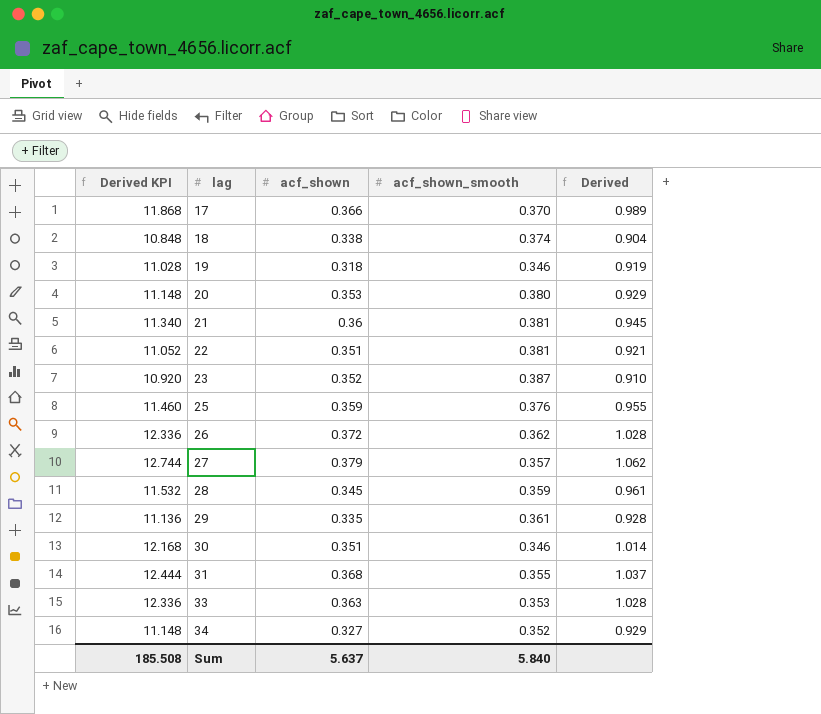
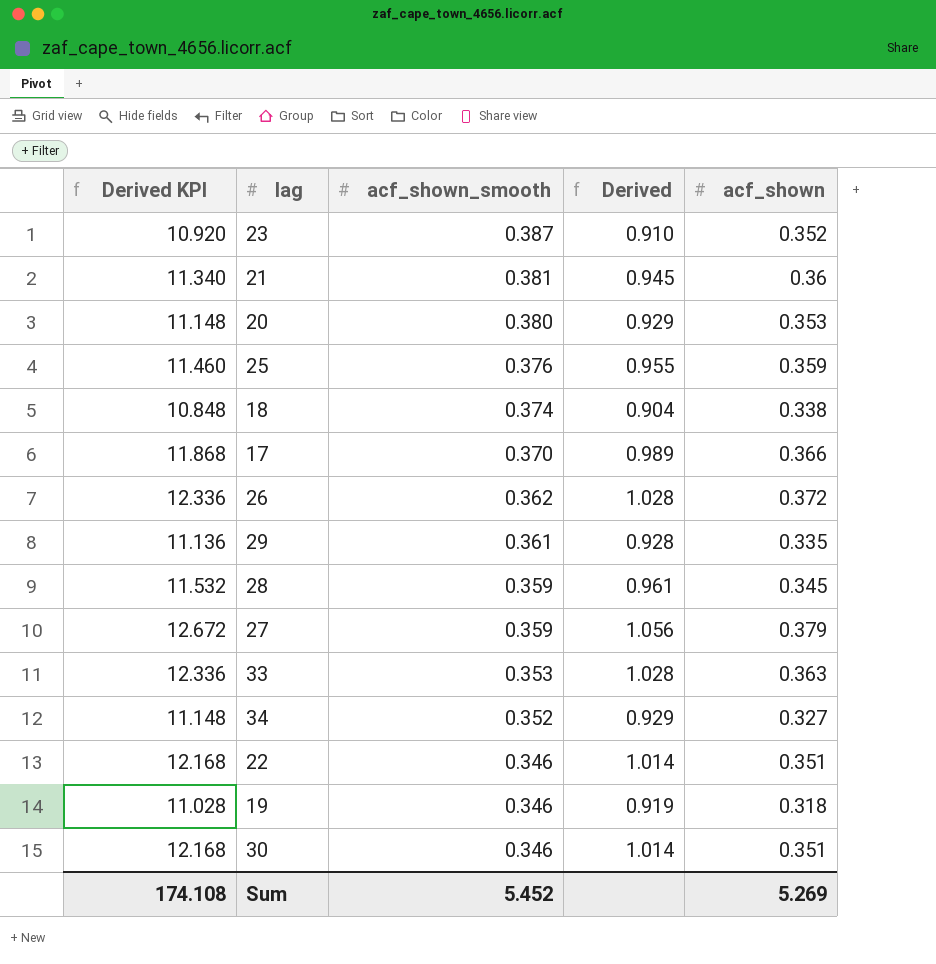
row order: lag ascending -> acf_shown_smooth descending
column acf_shown | position: 3 -> 5
row 31: 12.444 | 0.368 | 0.355 | 1.037 -> none
27 | Derived KPI: 12.744 -> 12.672
27 | acf_shown_smooth: 0.357 -> 0.359
27 | Derived: 1.062 -> 1.056
22 | Derived KPI: 11.052 -> 12.168
22 | acf_shown_smooth: 0.381 -> 0.346
22 | Derived: 0.921 -> 1.014
Sum | Derived KPI: 185.508 -> 174.108
Sum | acf_shown_smooth: 5.840 -> 5.452
Sum | acf_shown: 5.637 -> 5.269

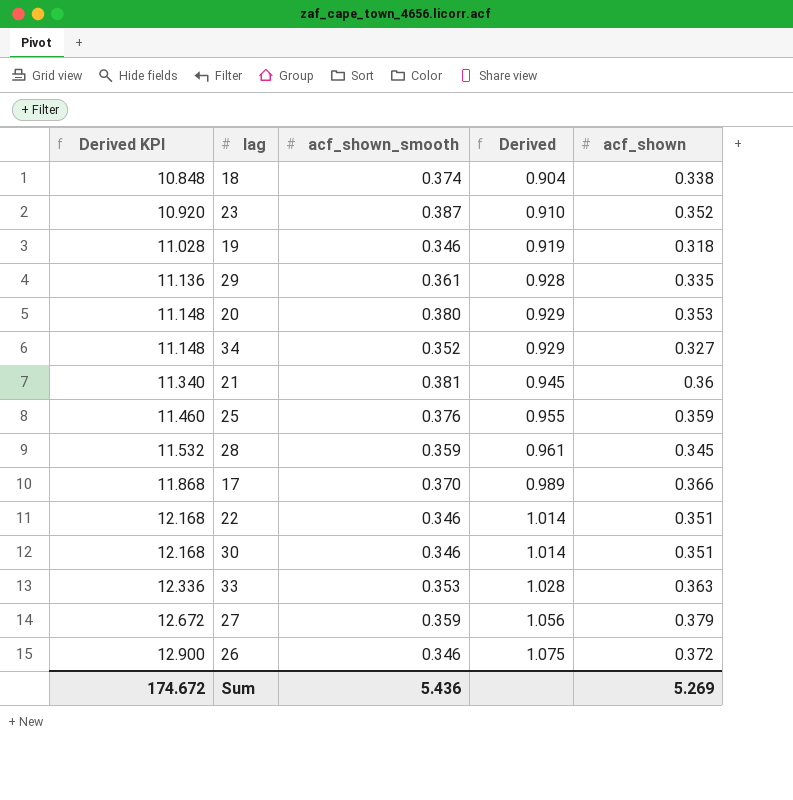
row order: acf_shown_smooth descending -> Derived KPI ascending
26 | Derived KPI: 12.336 -> 12.900
26 | acf_shown_smooth: 0.362 -> 0.346
26 | Derived: 1.028 -> 1.075
Sum | Derived KPI: 174.108 -> 174.672
Sum | acf_shown_smooth: 5.452 -> 5.436

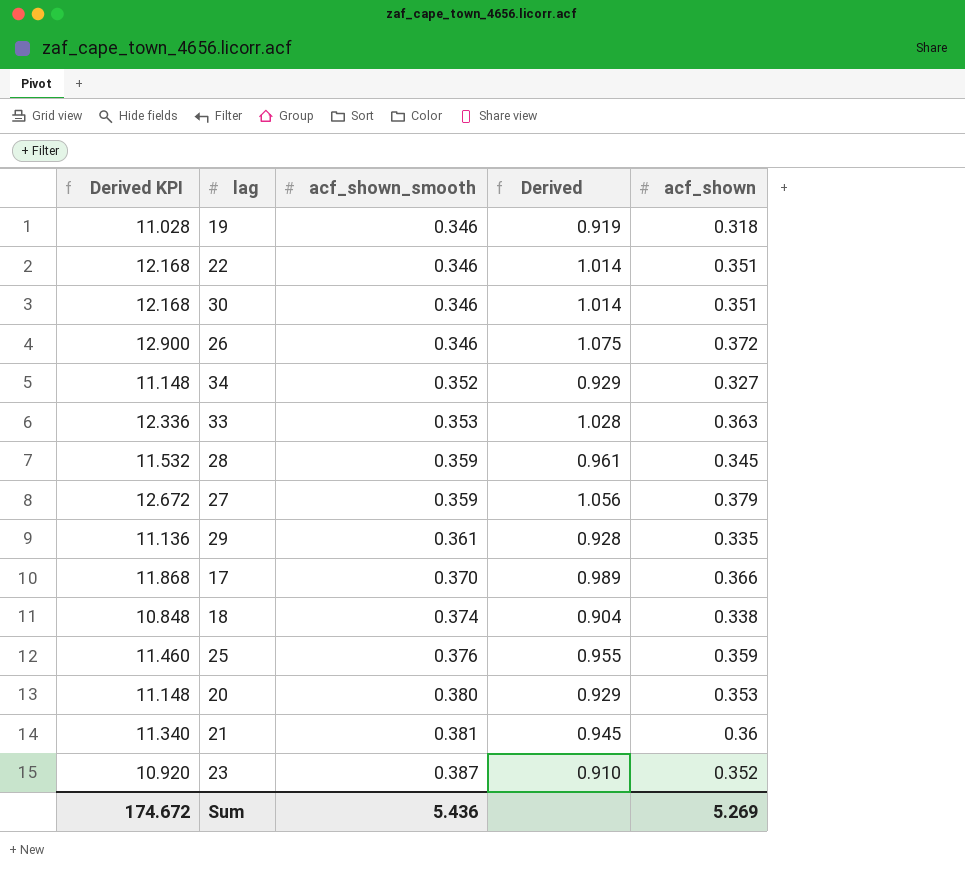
row order: Derived KPI ascending -> acf_shown_smooth ascending

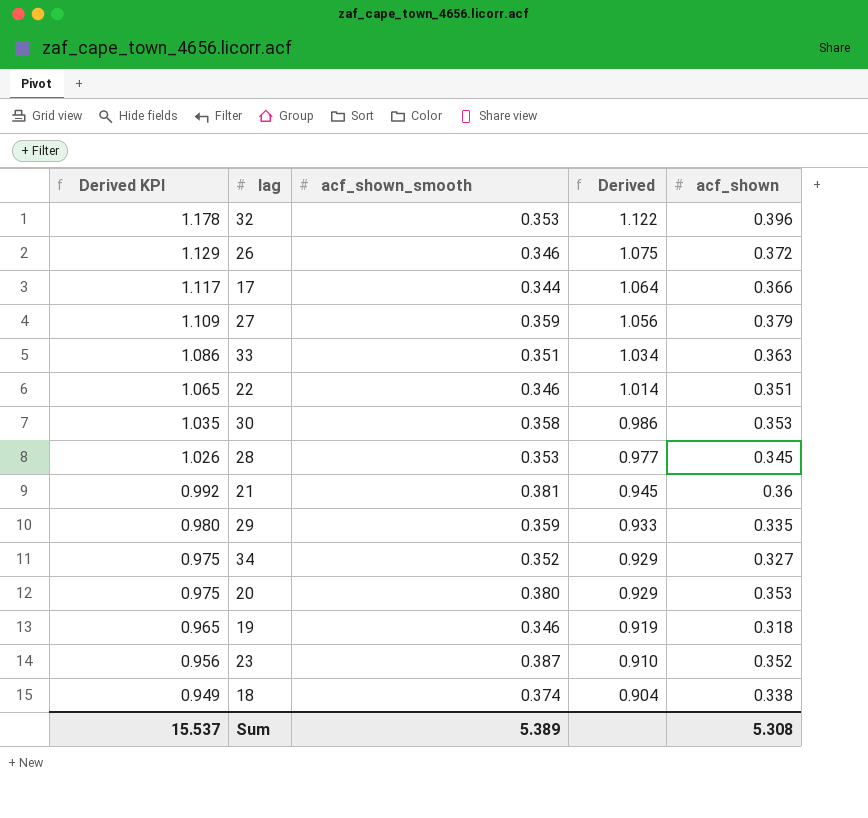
row order: acf_shown_smooth ascending -> Derived KPI descending
column Derived KPI | formula: [Derived] * 12 -> [Derived] * 1.05
row 25: 11.460 | 0.376 | 0.955 | 0.359 -> none
row 32: none -> 1.178 | 0.353 | 1.122 | 0.396
17 | acf_shown_smooth: 0.370 -> 0.344
17 | Derived: 0.989 -> 1.064
33 | acf_shown_smooth: 0.353 -> 0.351
33 | Derived: 1.028 -> 1.034
30 | acf_shown_smooth: 0.346 -> 0.358
30 | Derived: 1.014 -> 0.986
30 | acf_shown: 0.351 -> 0.353
28 | acf_shown_smooth: 0.359 -> 0.353
28 | Derived: 0.961 -> 0.977
29 | acf_shown_smooth: 0.361 -> 0.359
29 | Derived: 0.928 -> 0.933
Sum | Derived KPI: 174.672 -> 15.537
Sum | acf_shown_smooth: 5.436 -> 5.389
Sum | acf_shown: 5.269 -> 5.308

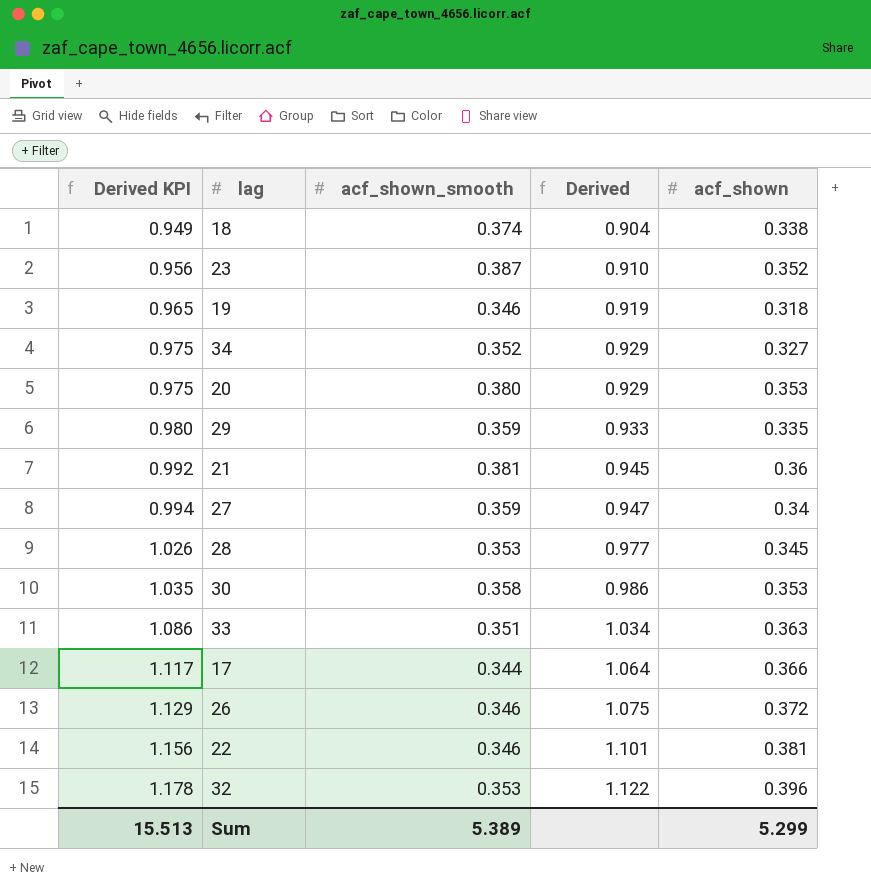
row order: Derived KPI descending -> Derived KPI ascending
27 | Derived KPI: 1.109 -> 0.994
27 | Derived: 1.056 -> 0.947
27 | acf_shown: 0.379 -> 0.34
22 | Derived KPI: 1.065 -> 1.156
22 | Derived: 1.014 -> 1.101
22 | acf_shown: 0.351 -> 0.381
Sum | Derived KPI: 15.537 -> 15.513
Sum | acf_shown: 5.308 -> 5.299

